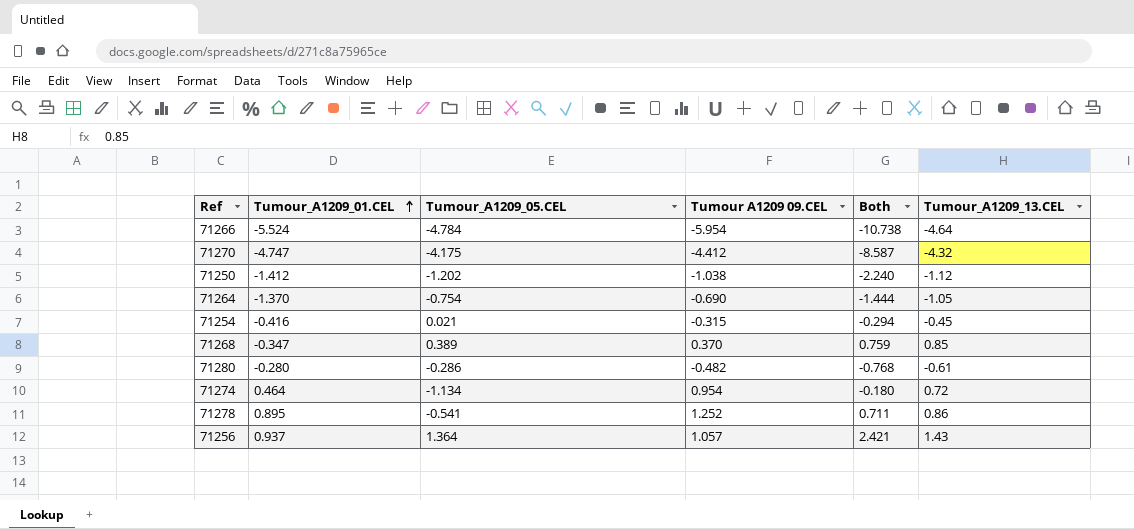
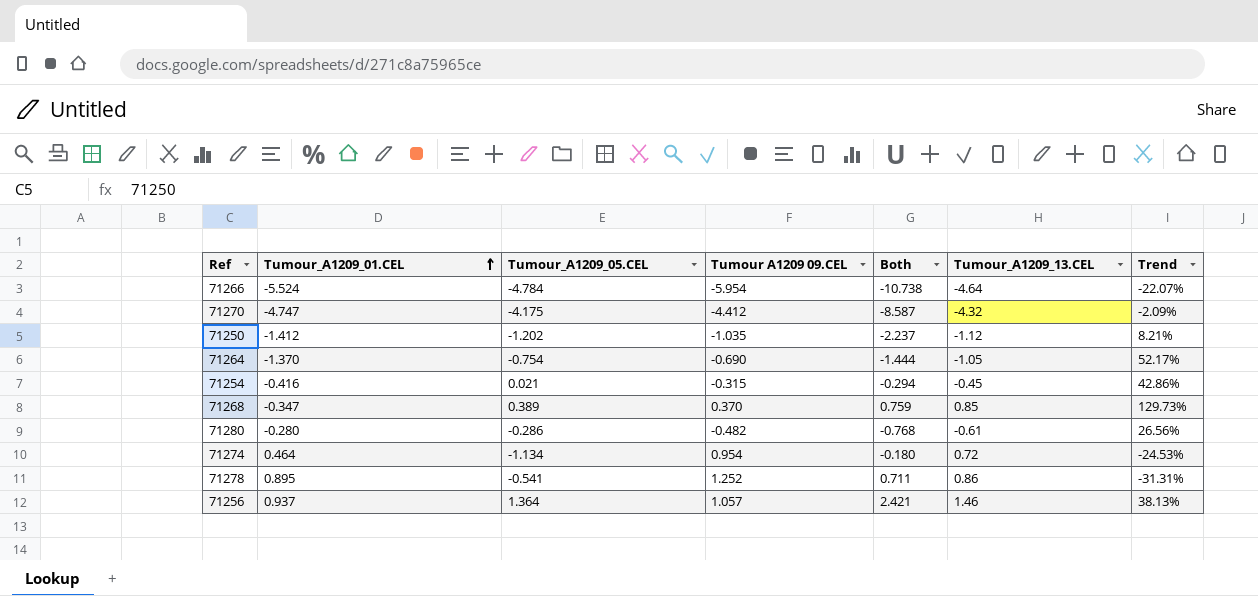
column Trend | formula: none -> ([Tumour_A1209_13.CEL] - [Tumour A1209 09.CEL]) / [Tumour A1209 09.CEL]
71250 | Tumour A1209 09.CEL: -1.038 -> -1.035
71250 | Both: -2.240 -> -2.237
71256 | Tumour_A1209_13.CEL: 1.43 -> 1.46

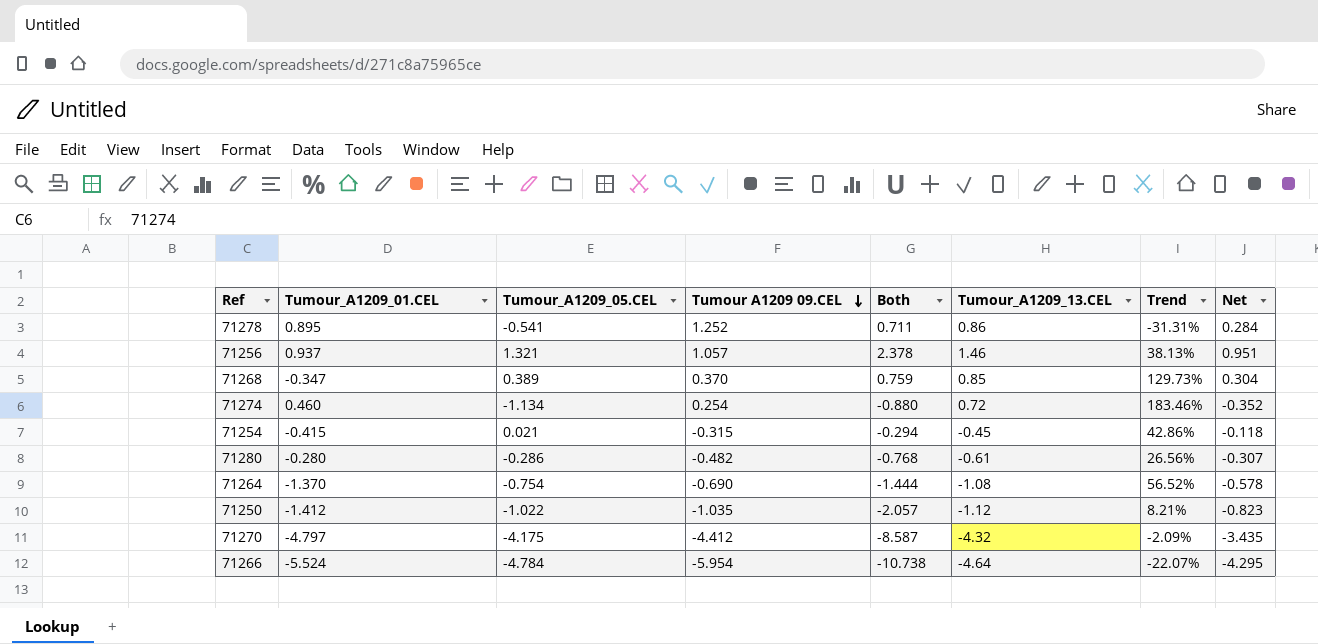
row order: Tumour_A1209_01.CEL ascending -> Tumour A1209 09.CEL descending
column Net | formula: none -> [Both] * 0.4
71256 | Tumour_A1209_05.CEL: 1.364 -> 1.321
71256 | Both: 2.421 -> 2.378
71274 | Tumour_A1209_01.CEL: 0.464 -> 0.460
71274 | Tumour A1209 09.CEL: 0.954 -> 0.254
71274 | Both: -0.180 -> -0.880
71274 | Trend: -24.53% -> 183.46%
71254 | Tumour_A1209_01.CEL: -0.416 -> -0.415
71264 | Tumour_A1209_13.CEL: -1.05 -> -1.08
71264 | Trend: 52.17% -> 56.52%
71250 | Tumour_A1209_05.CEL: -1.202 -> -1.022
71250 | Both: -2.237 -> -2.057
71270 | Tumour_A1209_01.CEL: -4.747 -> -4.797

